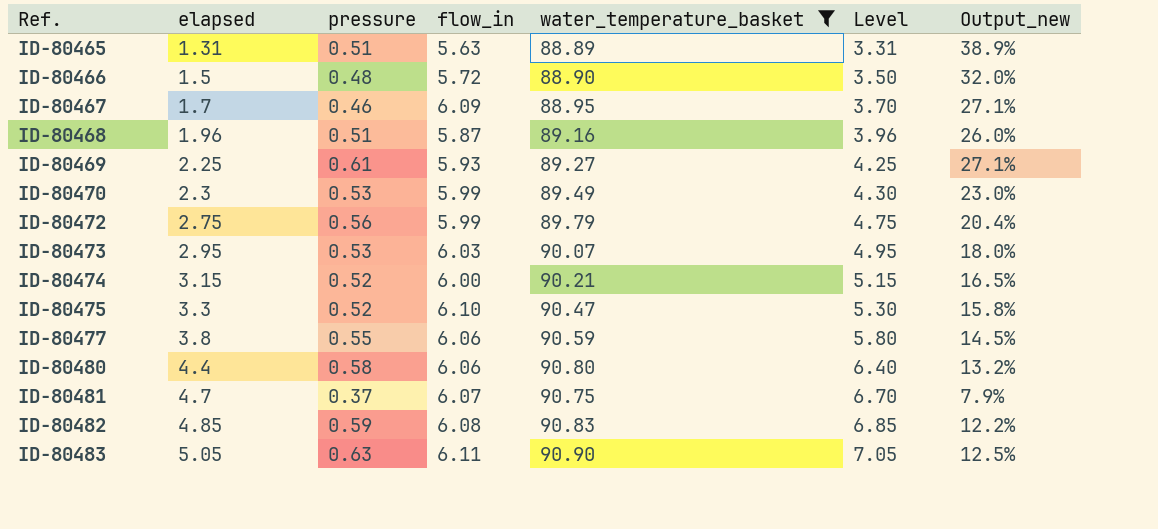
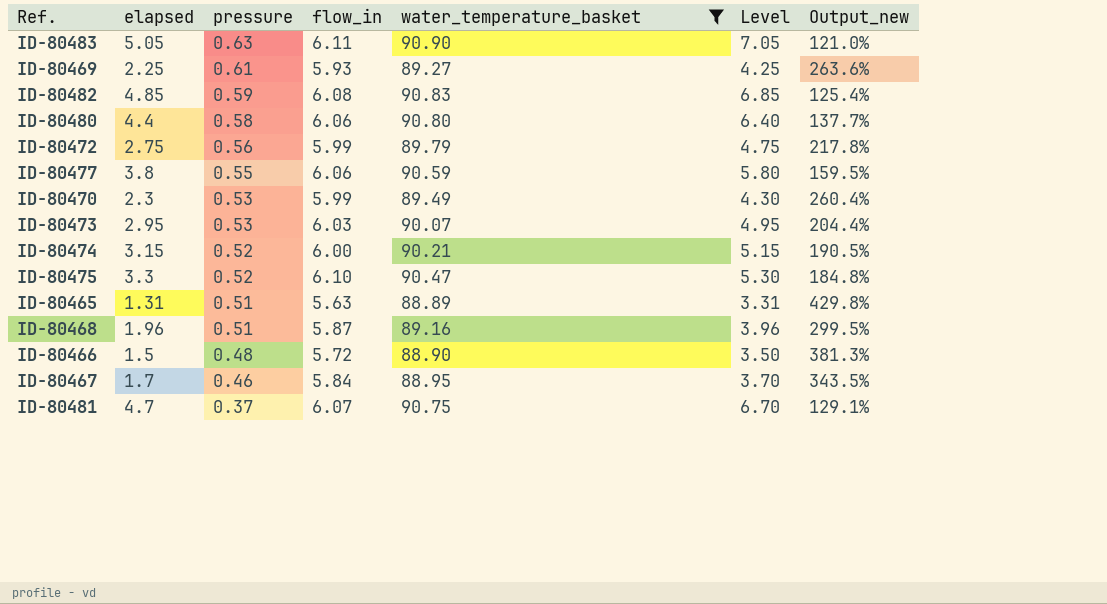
row order: Ref. ascending -> pressure descending
column Output_new | formula: [pressure] / [elapsed] -> [flow_in] / [elapsed]
ID-80467 | flow_in: 6.09 -> 5.84

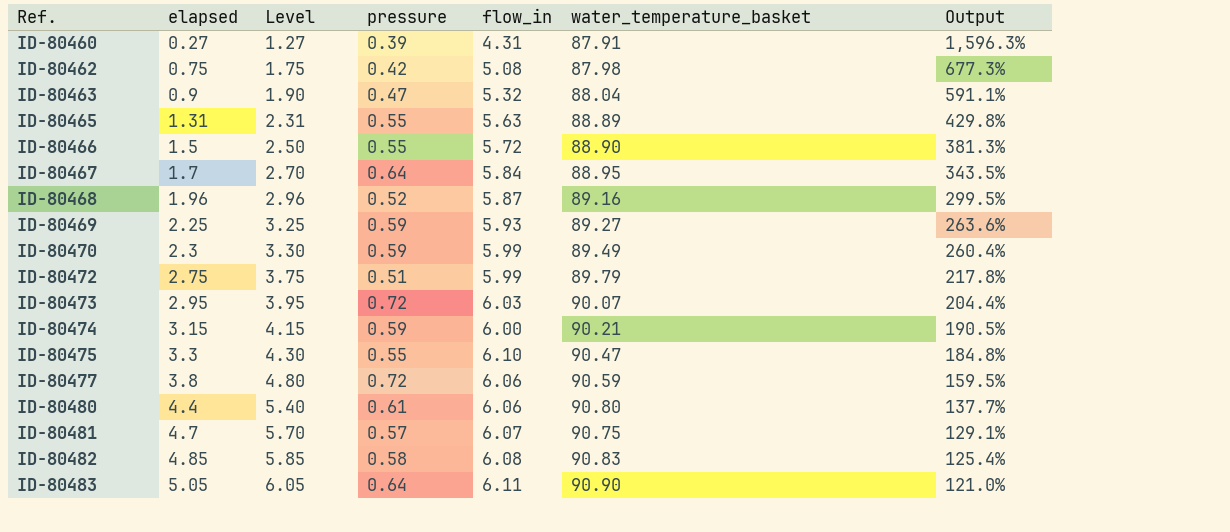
filter: water_temperature_basket >= 88.89 -> none
row order: pressure descending -> Ref. ascending
column Level | formula: [elapsed] + 2 -> [elapsed] + 1
column Level | position: 6 -> 3
column name: Output_new -> Output
ID-80465 | pressure: 0.51 -> 0.55
ID-80466 | pressure: 0.48 -> 0.55
ID-80467 | pressure: 0.46 -> 0.64
ID-80468 | pressure: 0.51 -> 0.52
ID-80469 | pressure: 0.61 -> 0.59
ID-80470 | pressure: 0.53 -> 0.59
ID-80472 | pressure: 0.56 -> 0.51
ID-80473 | pressure: 0.53 -> 0.72
ID-80474 | pressure: 0.52 -> 0.59
ID-80475 | pressure: 0.52 -> 0.55
ID-80477 | pressure: 0.55 -> 0.72
ID-80480 | pressure: 0.58 -> 0.61
ID-80481 | pressure: 0.37 -> 0.57
ID-80482 | pressure: 0.59 -> 0.58
ID-80483 | pressure: 0.63 -> 0.64

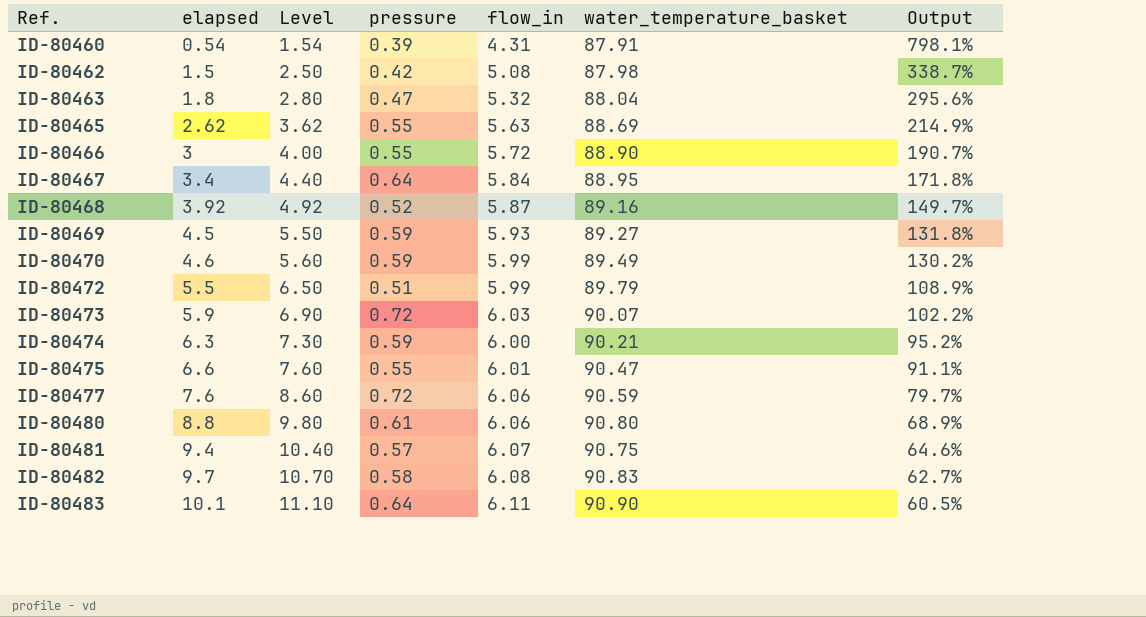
ID-80460 | elapsed: 0.27 -> 0.54
ID-80460 | Level: 1.27 -> 1.54
ID-80460 | Output: 1,596.3% -> 798.1%
ID-80462 | elapsed: 0.75 -> 1.5
ID-80462 | Level: 1.75 -> 2.50
ID-80462 | Output: 677.3% -> 338.7%
ID-80463 | elapsed: 0.9 -> 1.8
ID-80463 | Level: 1.90 -> 2.80
ID-80463 | Output: 591.1% -> 295.6%
ID-80465 | elapsed: 1.31 -> 2.62
ID-80465 | Level: 2.31 -> 3.62
ID-80465 | water_temperature_basket: 88.89 -> 88.69
ID-80465 | Output: 429.8% -> 214.9%
ID-80466 | elapsed: 1.5 -> 3
ID-80466 | Level: 2.50 -> 4.00
ID-80466 | Output: 381.3% -> 190.7%
ID-80467 | elapsed: 1.7 -> 3.4
ID-80467 | Level: 2.70 -> 4.40
ID-80467 | Output: 343.5% -> 171.8%
ID-80468 | elapsed: 1.96 -> 3.92
ID-80468 | Level: 2.96 -> 4.92
ID-80468 | Output: 299.5% -> 149.7%
ID-80469 | elapsed: 2.25 -> 4.5
ID-80469 | Level: 3.25 -> 5.50
ID-80469 | Output: 263.6% -> 131.8%
ID-80470 | elapsed: 2.3 -> 4.6
ID-80470 | Level: 3.30 -> 5.60
ID-80470 | Output: 260.4% -> 130.2%
ID-80472 | elapsed: 2.75 -> 5.5
ID-80472 | Level: 3.75 -> 6.50
ID-80472 | Output: 217.8% -> 108.9%
ID-80473 | elapsed: 2.95 -> 5.9
ID-80473 | Level: 3.95 -> 6.90
ID-80473 | Output: 204.4% -> 102.2%
ID-80474 | elapsed: 3.15 -> 6.3
ID-80474 | Level: 4.15 -> 7.30
ID-80474 | Output: 190.5% -> 95.2%
ID-80475 | elapsed: 3.3 -> 6.6
ID-80475 | Level: 4.30 -> 7.60
ID-80475 | flow_in: 6.10 -> 6.01
ID-80475 | Output: 184.8% -> 91.1%
ID-80477 | elapsed: 3.8 -> 7.6
ID-80477 | Level: 4.80 -> 8.60
ID-80477 | Output: 159.5% -> 79.7%
ID-80480 | elapsed: 4.4 -> 8.8
ID-80480 | Level: 5.40 -> 9.80
ID-80480 | Output: 137.7% -> 68.9%
ID-80481 | elapsed: 4.7 -> 9.4
ID-80481 | Level: 5.70 -> 10.40
ID-80481 | Output: 129.1% -> 64.6%
ID-80482 | elapsed: 4.85 -> 9.7
ID-80482 | Level: 5.85 -> 10.70
ID-80482 | Output: 125.4% -> 62.7%
ID-80483 | elapsed: 5.05 -> 10.1
ID-80483 | Level: 6.05 -> 11.10
ID-80483 | Output: 121.0% -> 60.5%

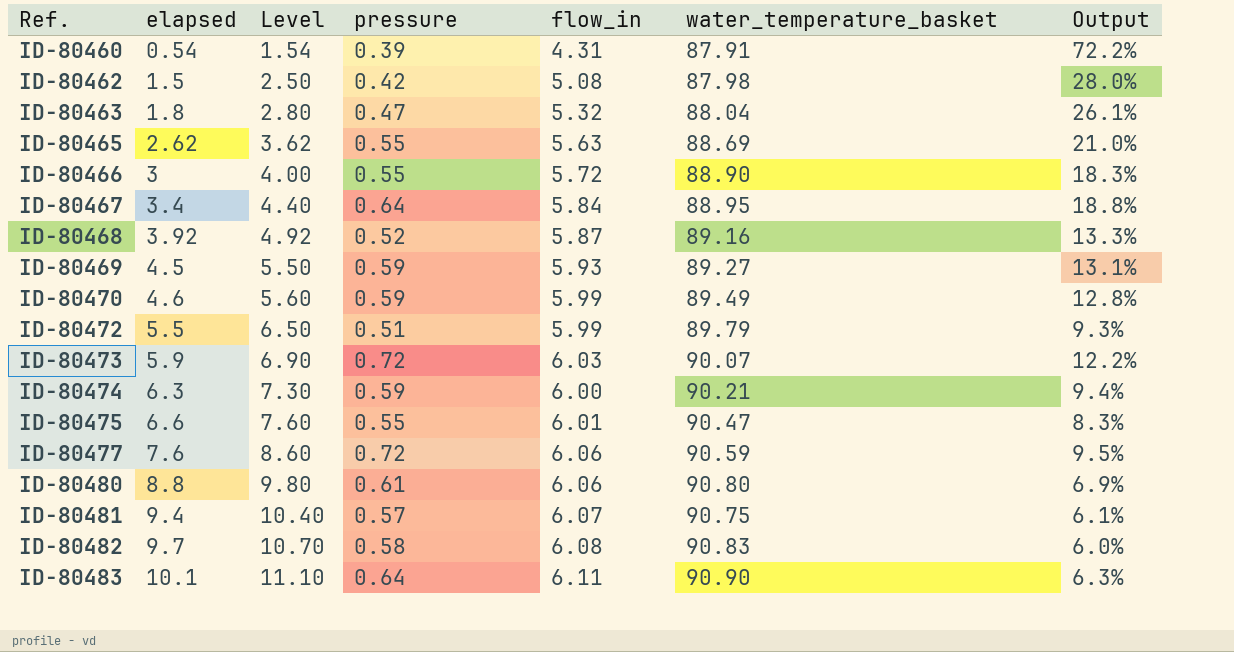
column Output | formula: [flow_in] / [elapsed] -> [pressure] / [elapsed]

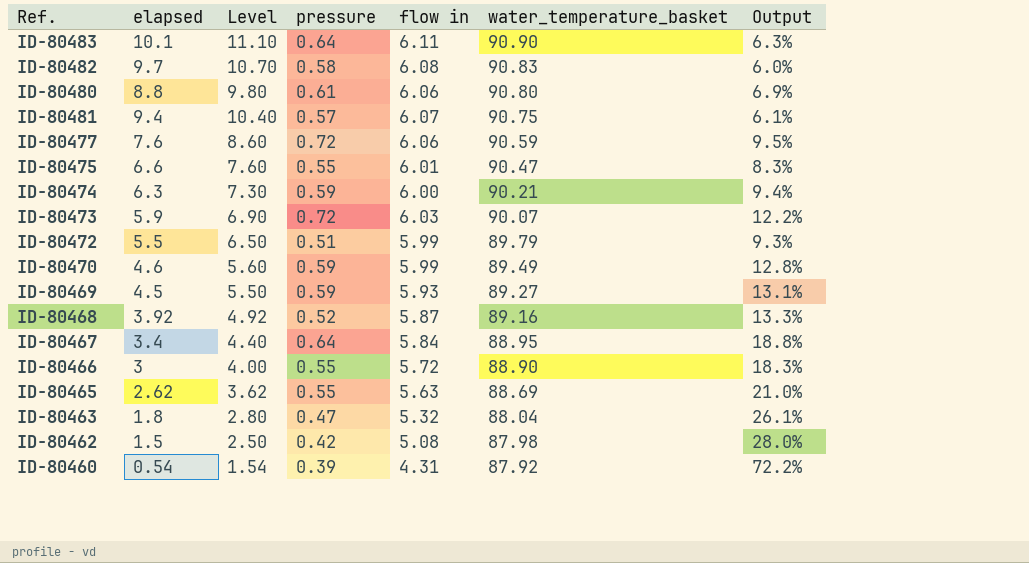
row order: Ref. ascending -> water_temperature_basket descending
column name: flow_in -> flow in
ID-80460 | water_temperature_basket: 87.91 -> 87.92

